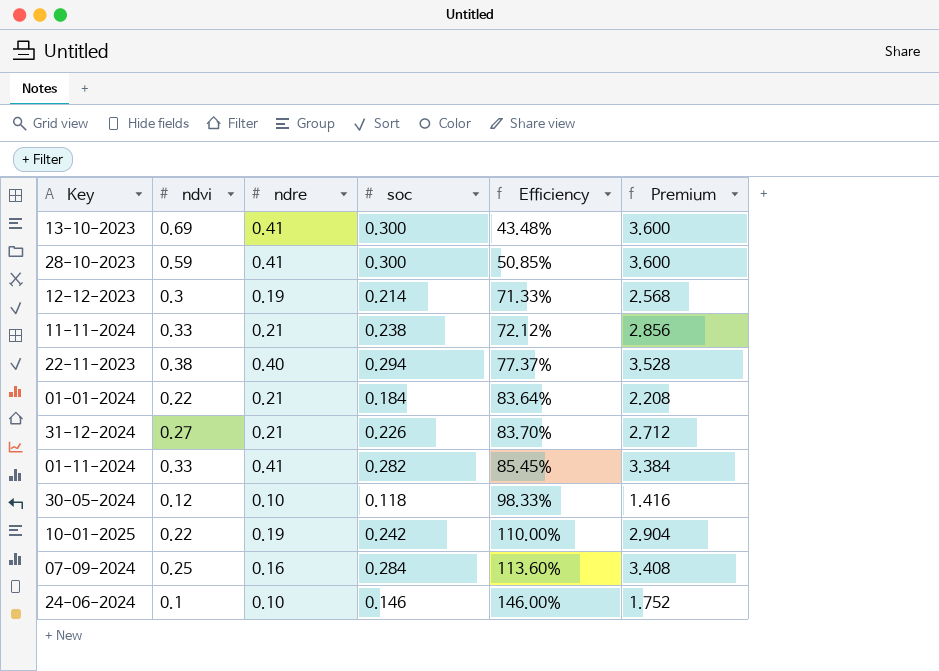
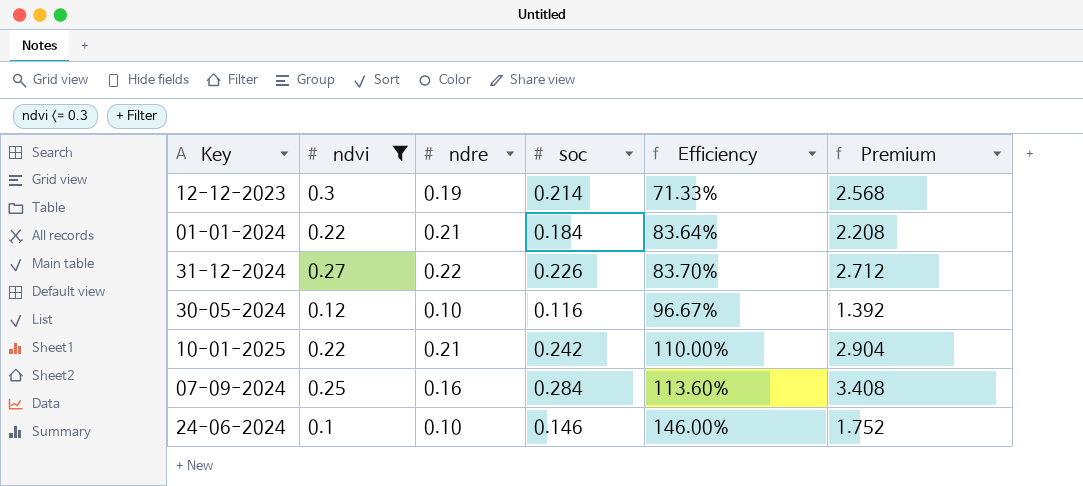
filter: none -> ndvi <= 0.3
31-12-2024 | ndre: 0.21 -> 0.22
30-05-2024 | soc: 0.118 -> 0.116
30-05-2024 | Efficiency: 98.33% -> 96.67%
30-05-2024 | Premium: 1.416 -> 1.392
10-01-2025 | ndre: 0.19 -> 0.21

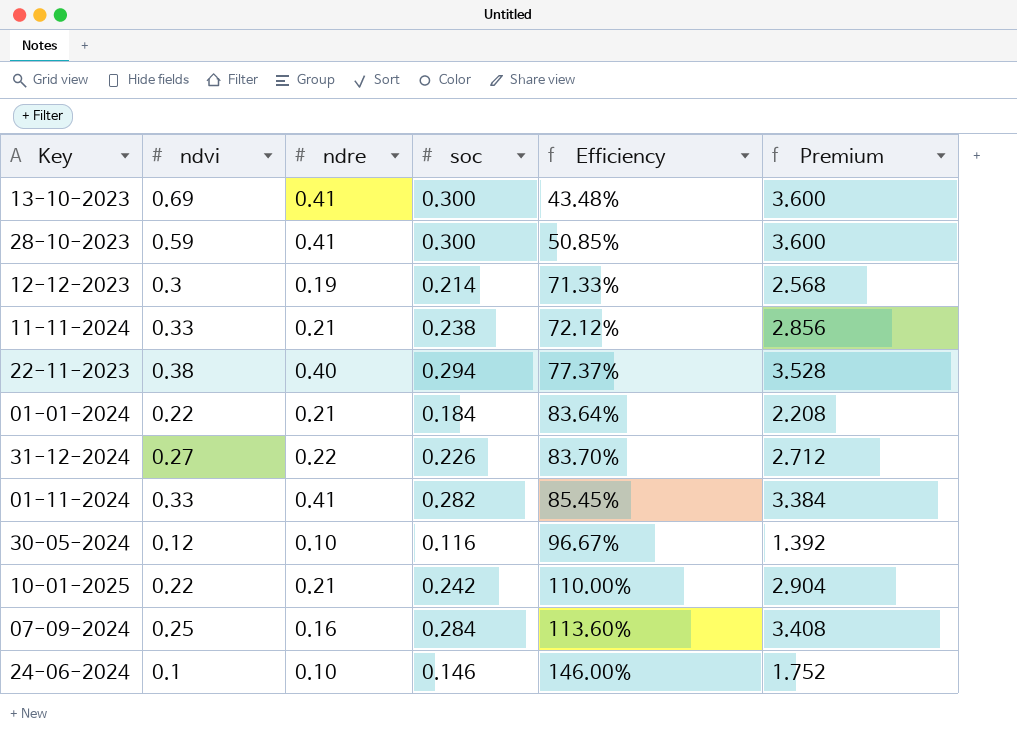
filter: ndvi <= 0.3 -> none

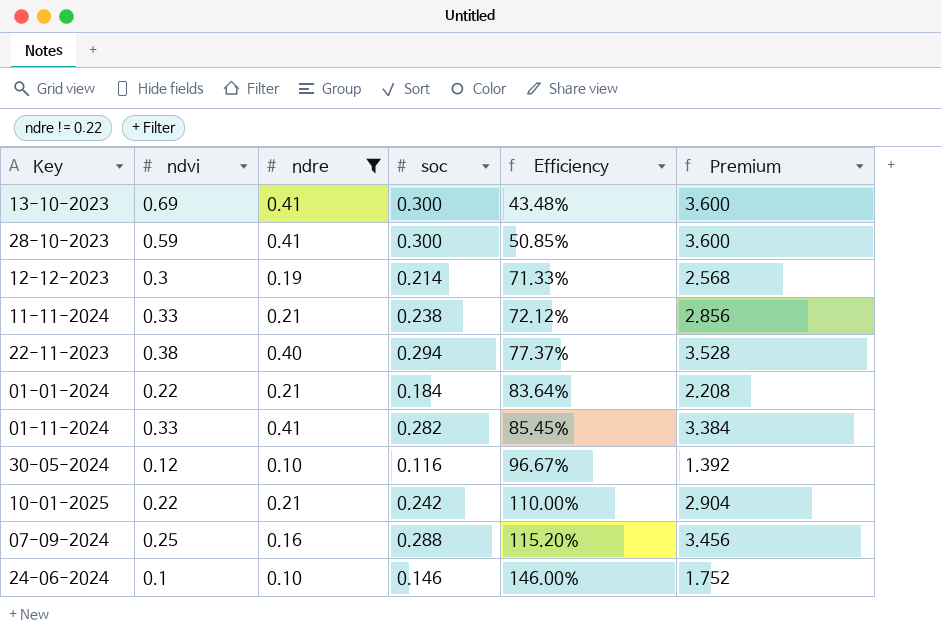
filter: none -> ndre != 0.22
07-09-2024 | soc: 0.284 -> 0.288
07-09-2024 | Efficiency: 113.60% -> 115.20%
07-09-2024 | Premium: 3.408 -> 3.456

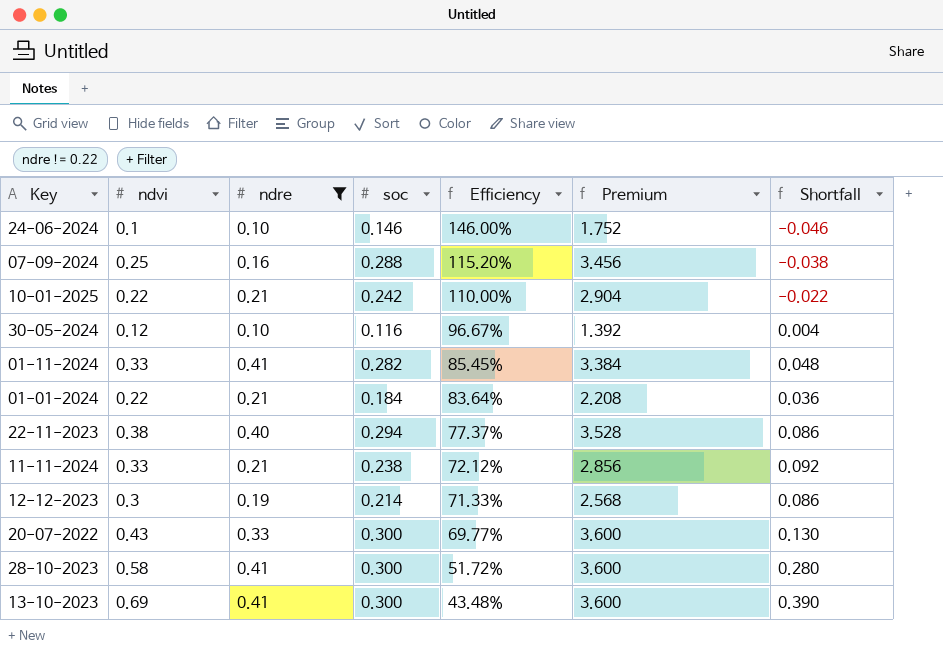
row order: Efficiency ascending -> Efficiency descending
column Shortfall | formula: none -> [ndvi] - [soc]
row 20-07-2022: none -> 0.43 | 0.33 | 0.300 | 69.77% | 3.600 | 0.130
28-10-2023 | ndvi: 0.59 -> 0.58
28-10-2023 | Efficiency: 50.85% -> 51.72%

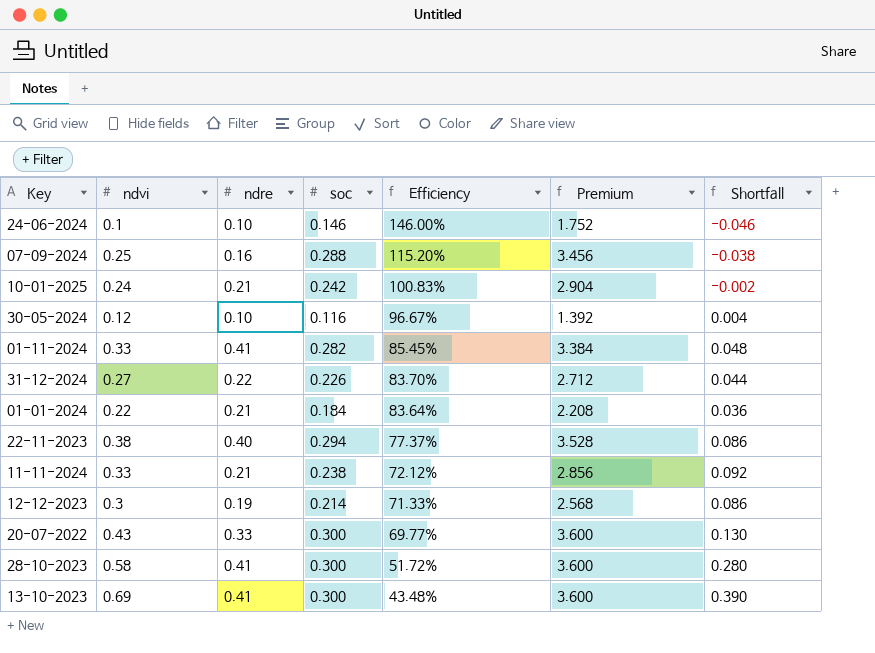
filter: ndre != 0.22 -> none
10-01-2025 | ndvi: 0.22 -> 0.24
10-01-2025 | Efficiency: 110.00% -> 100.83%
10-01-2025 | Shortfall: -0.022 -> -0.002

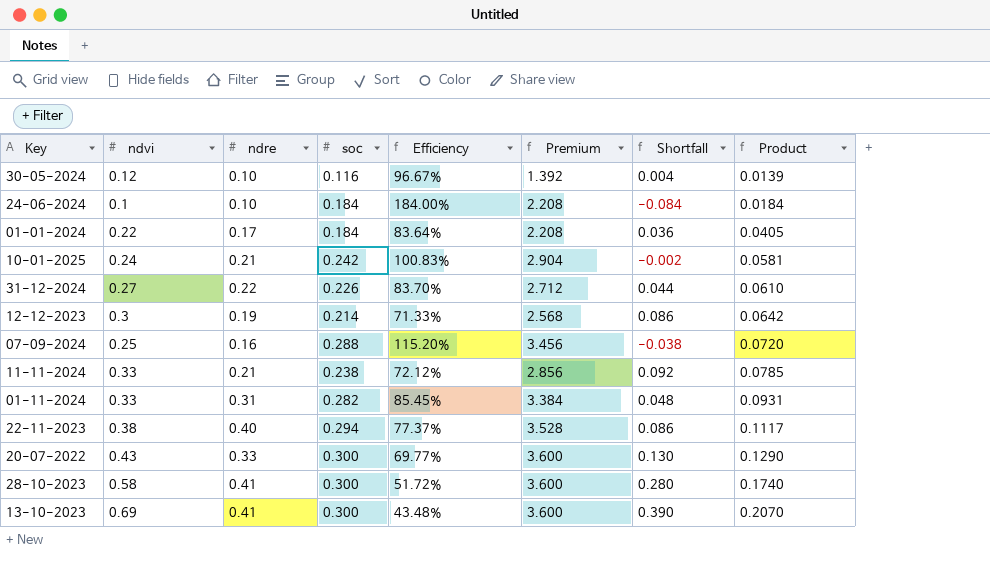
row order: Efficiency descending -> Product ascending
column Product | formula: none -> [ndvi] * [soc]
24-06-2024 | soc: 0.146 -> 0.184
24-06-2024 | Efficiency: 146.00% -> 184.00%
24-06-2024 | Premium: 1.752 -> 2.208
24-06-2024 | Shortfall: -0.046 -> -0.084
01-01-2024 | ndre: 0.21 -> 0.17
01-11-2024 | ndre: 0.41 -> 0.31

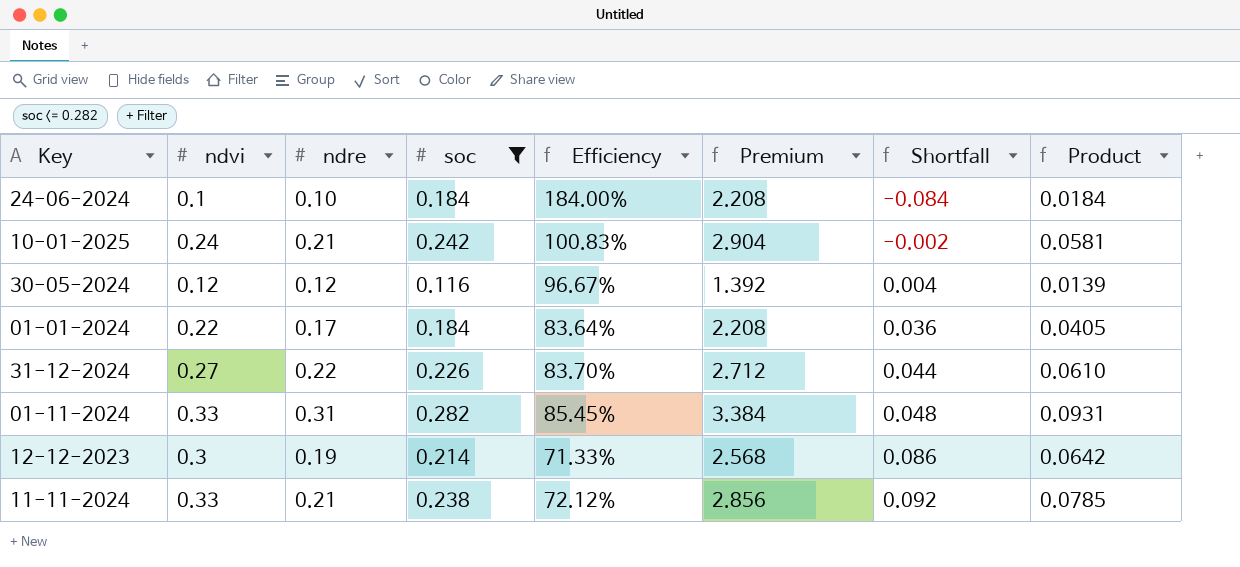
filter: none -> soc <= 0.282
row order: Product ascending -> Shortfall ascending
30-05-2024 | ndre: 0.10 -> 0.12

